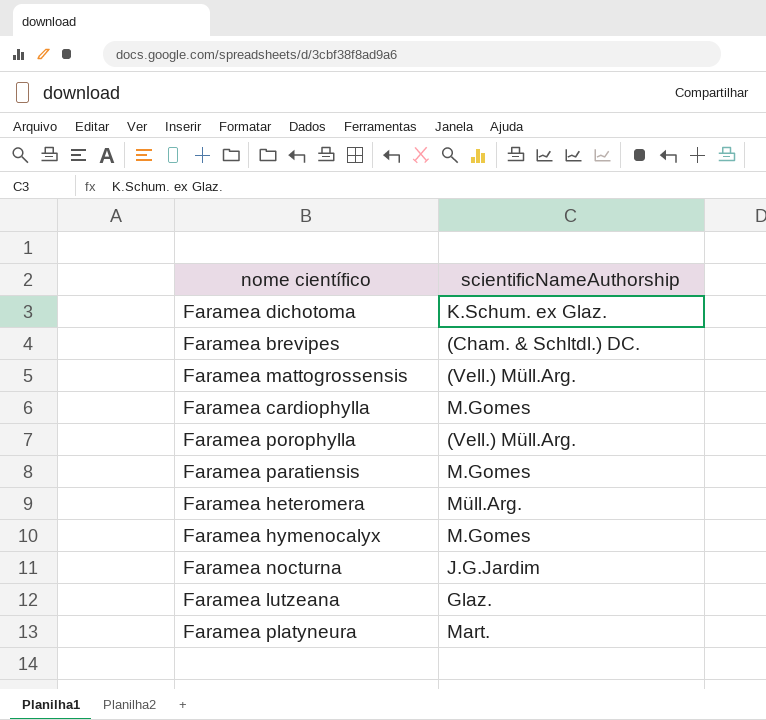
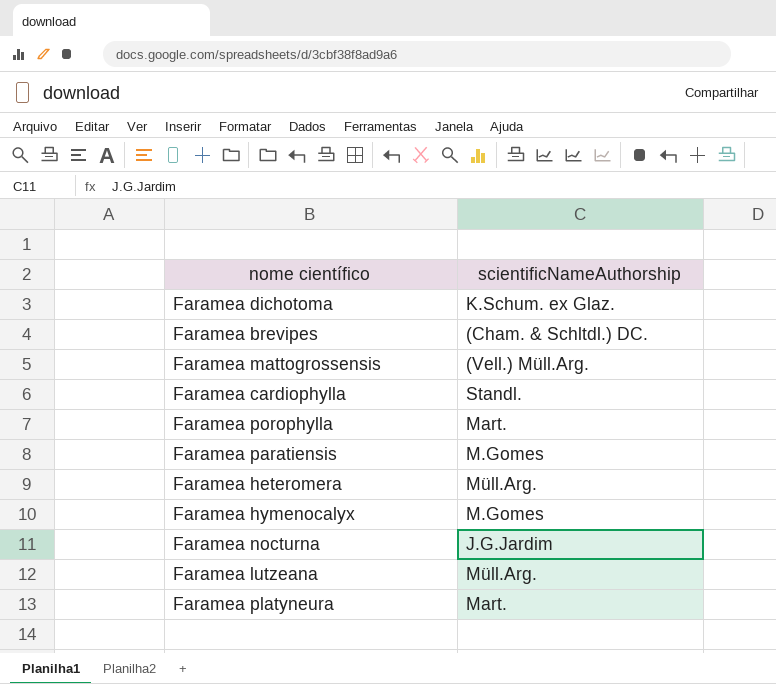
Faramea cardiophylla | scientificNameAuthorship: M.Gomes -> Standl.
Faramea porophylla | scientificNameAuthorship: (Vell.) Müll.Arg. -> Mart.
Faramea lutzeana | scientificNameAuthorship: Glaz. -> Müll.Arg.

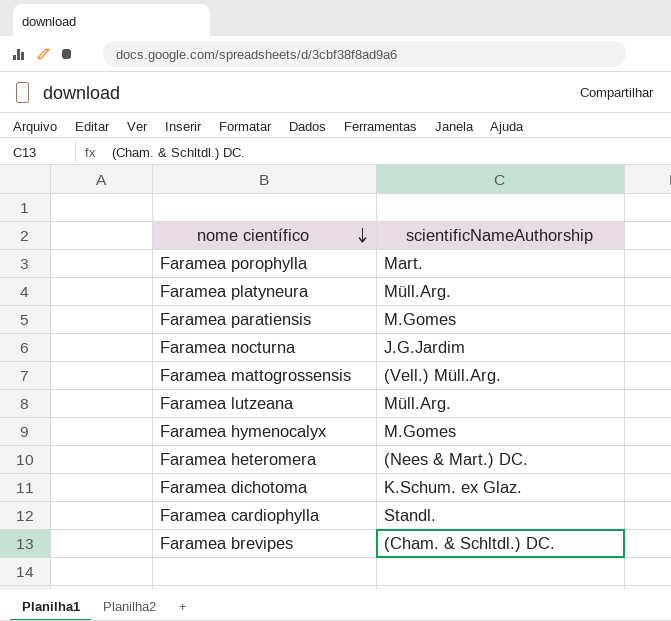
row order: none -> nome científico descending
Faramea platyneura | scientificNameAuthorship: Mart. -> Müll.Arg.
Faramea heteromera | scientificNameAuthorship: Müll.Arg. -> (Nees & Mart.) DC.

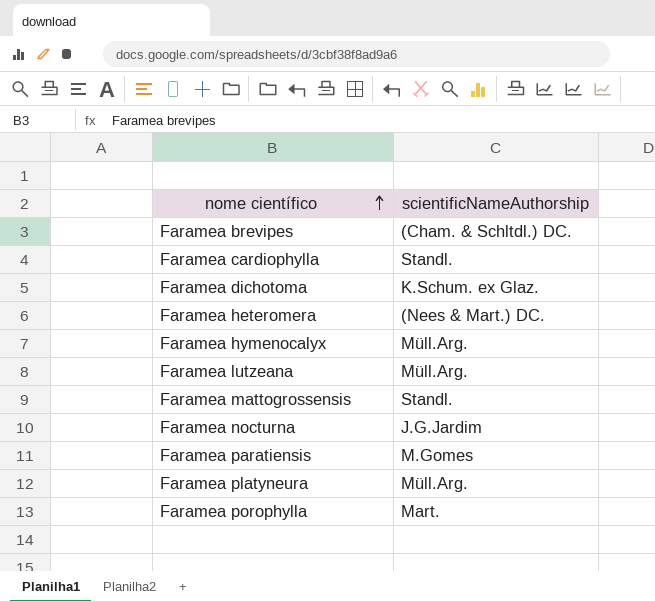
row order: nome científico descending -> nome científico ascending
Faramea hymenocalyx | scientificNameAuthorship: M.Gomes -> Müll.Arg.
Faramea mattogrossensis | scientificNameAuthorship: (Vell.) Müll.Arg. -> Standl.

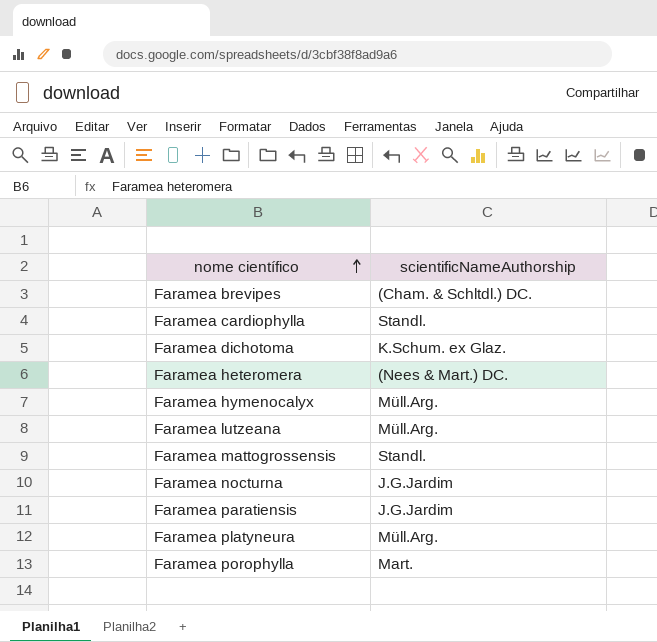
Faramea paratiensis | scientificNameAuthorship: M.Gomes -> J.G.Jardim

